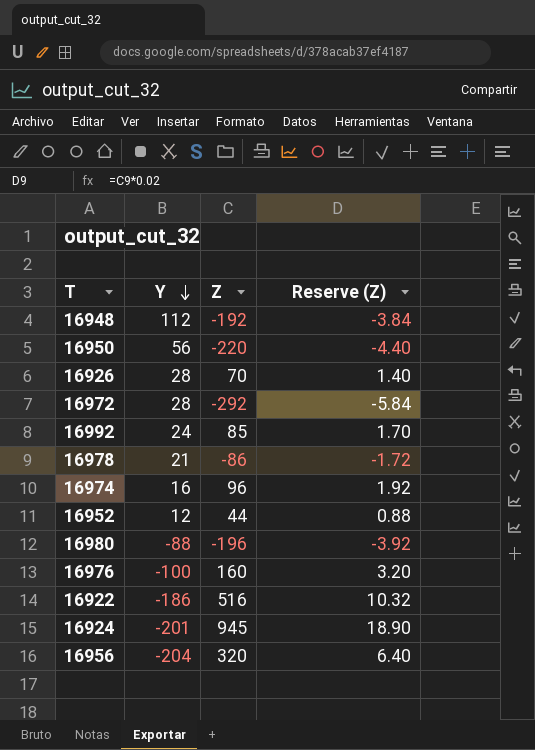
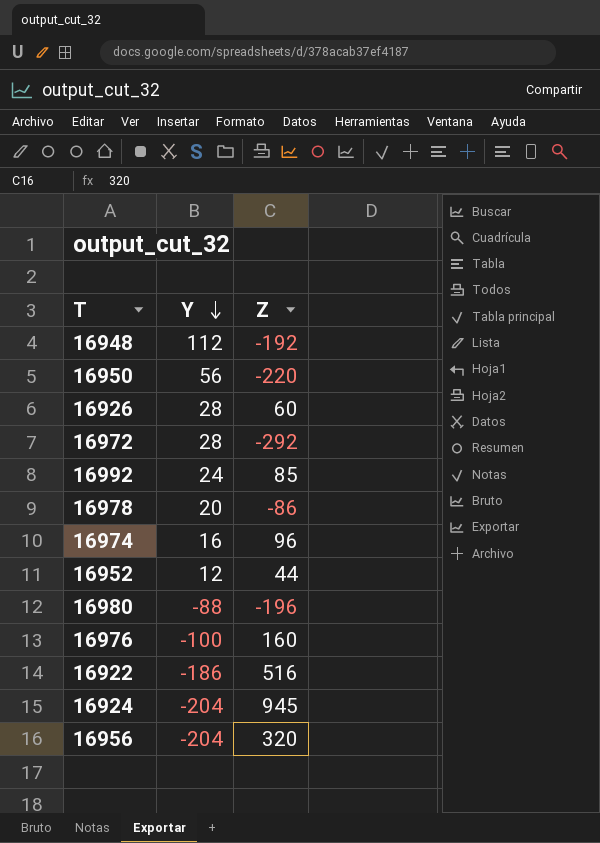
column Reserve (Z) | formula: [Z] * 0.02 -> none
16926 | Z: 70 -> 60
16978 | Y: 21 -> 20
16924 | Y: -201 -> -204

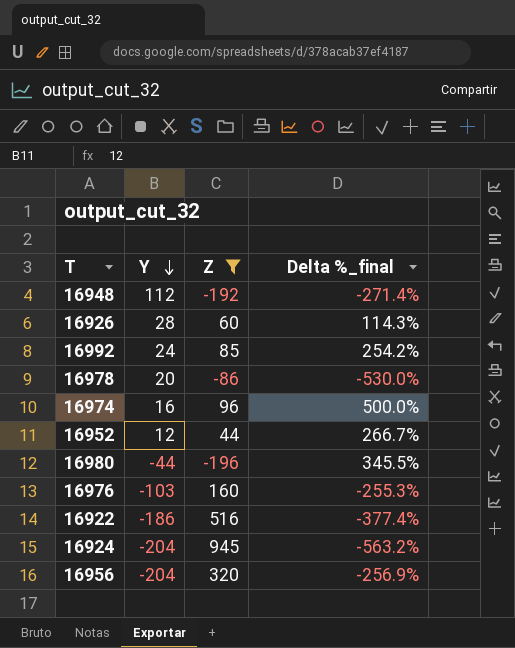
filter: none -> Z >= -196
column Delta %_final | formula: none -> ([Z] - [Y]) / [Y]
16980 | Y: -88 -> -44
16976 | Y: -100 -> -103

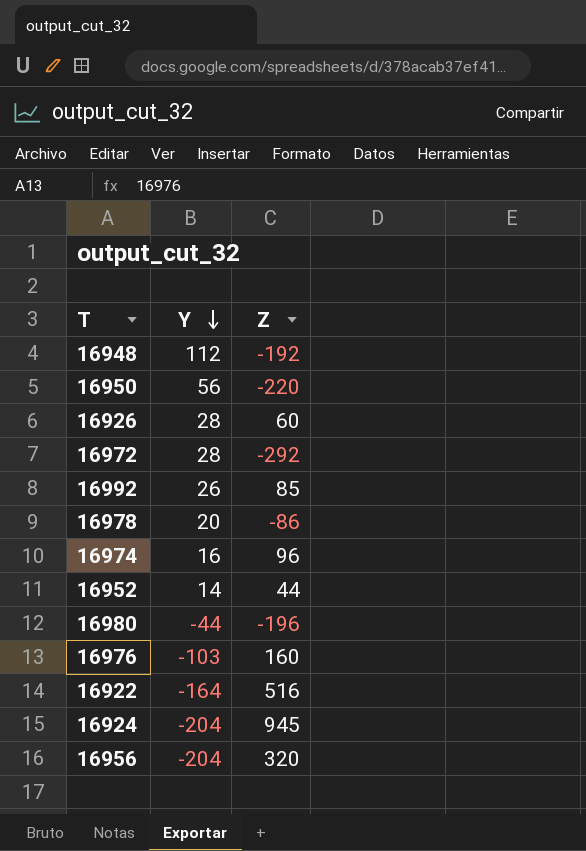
filter: Z >= -196 -> none
column Delta %_final | formula: ([Z] - [Y]) / [Y] -> none
16992 | Y: 24 -> 26
16952 | Y: 12 -> 14
16922 | Y: -186 -> -164

